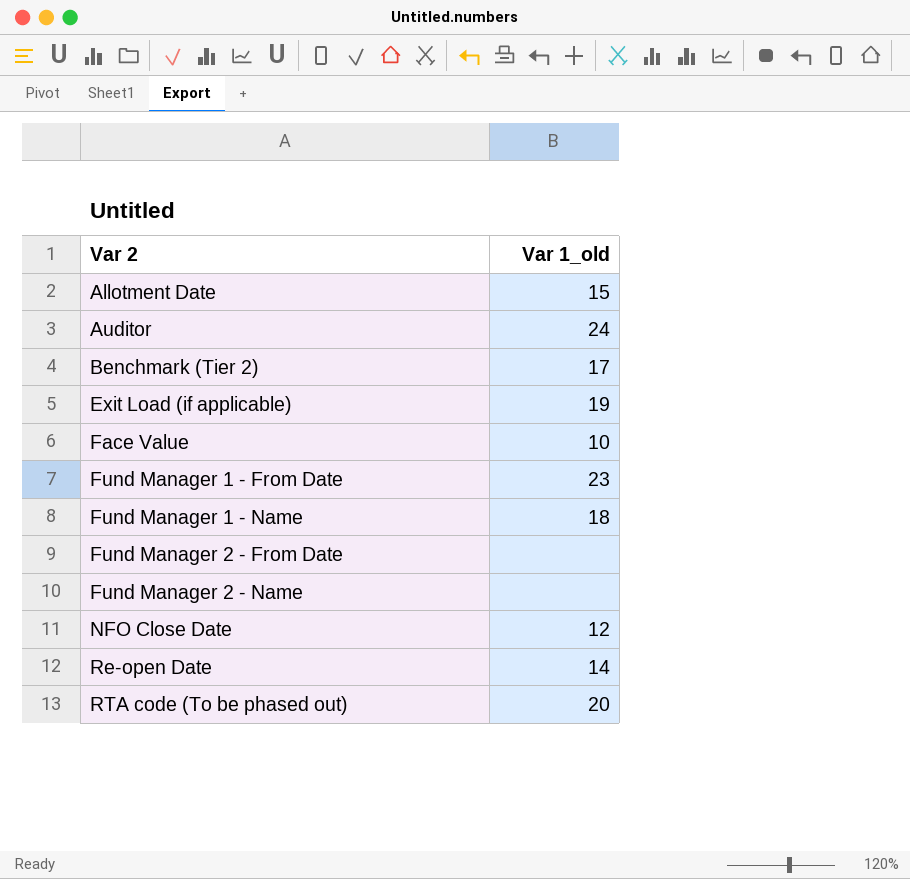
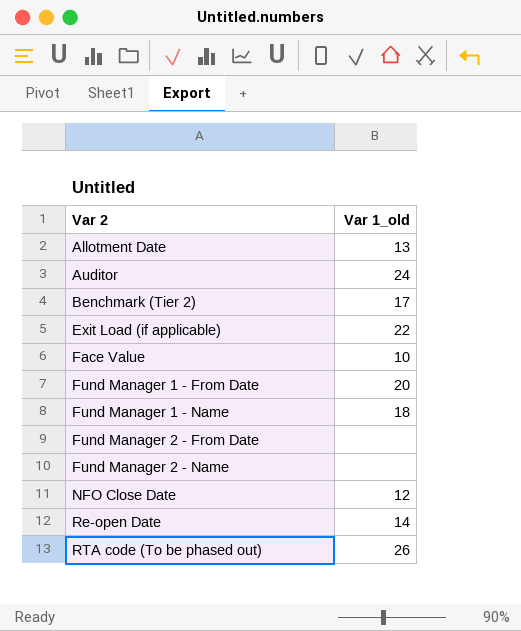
Allotment Date | Var 1_old: 15 -> 13
Exit Load (if applicable) | Var 1_old: 19 -> 22
Fund Manager 1 - From Date | Var 1_old: 23 -> 20
RTA code (To be phased out) | Var 1_old: 20 -> 26

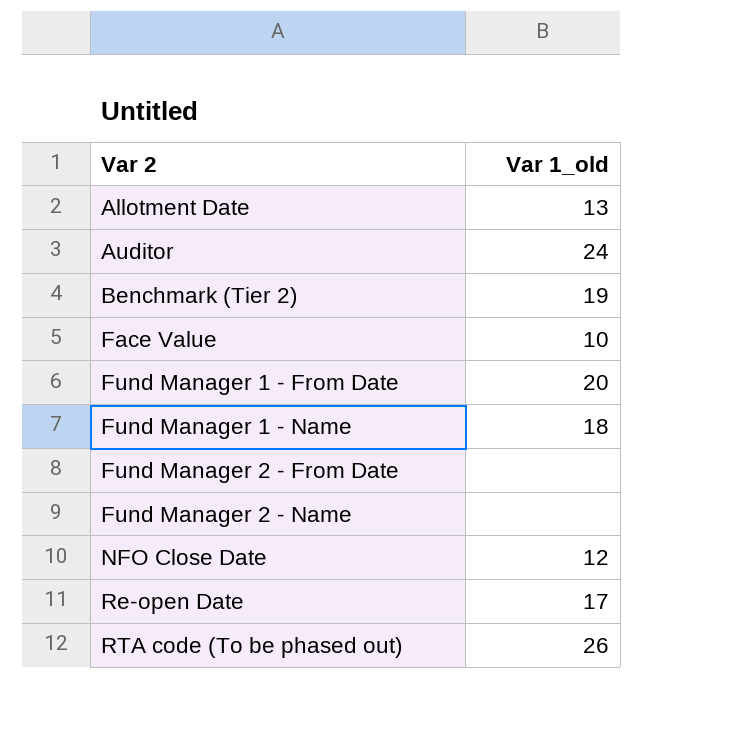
row Exit Load (if applicable): 22 -> none
Benchmark (Tier 2) | Var 1_old: 17 -> 19
Re-open Date | Var 1_old: 14 -> 17

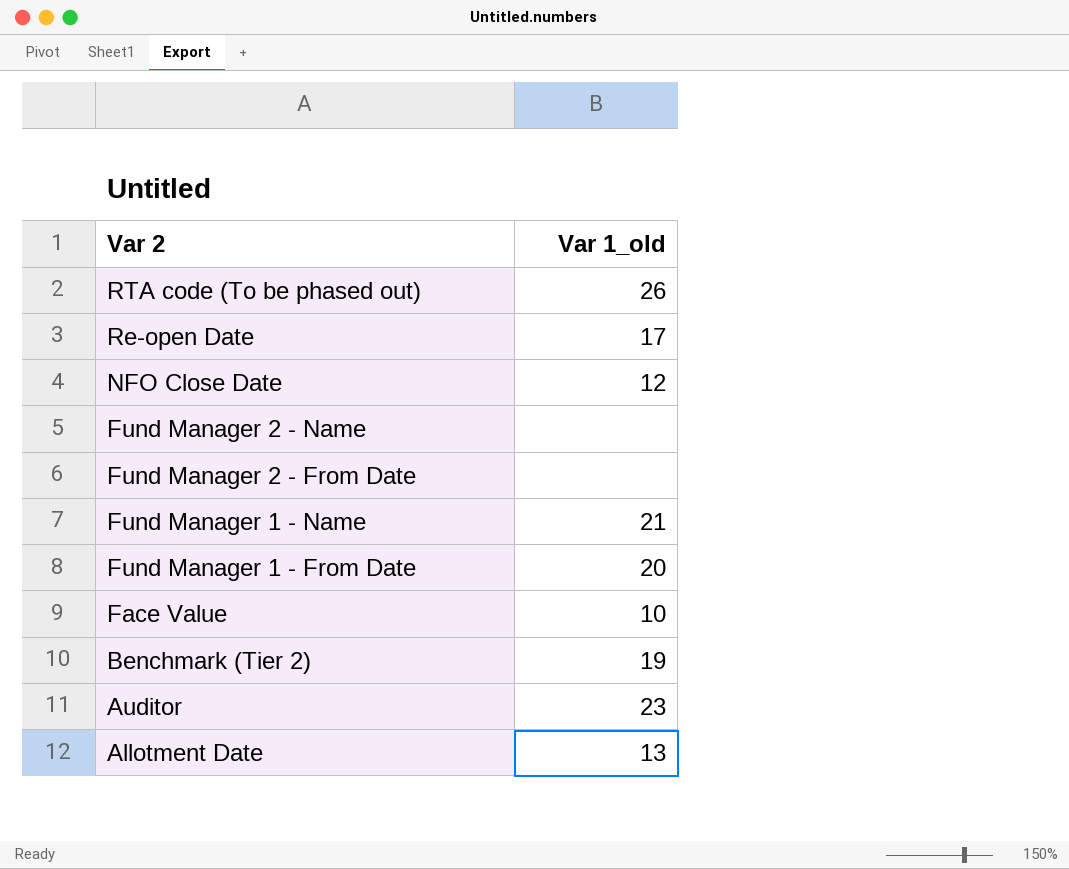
row order: Var 2 ascending -> Var 2 descending
Fund Manager 1 - Name | Var 1_old: 18 -> 21
Auditor | Var 1_old: 24 -> 23

